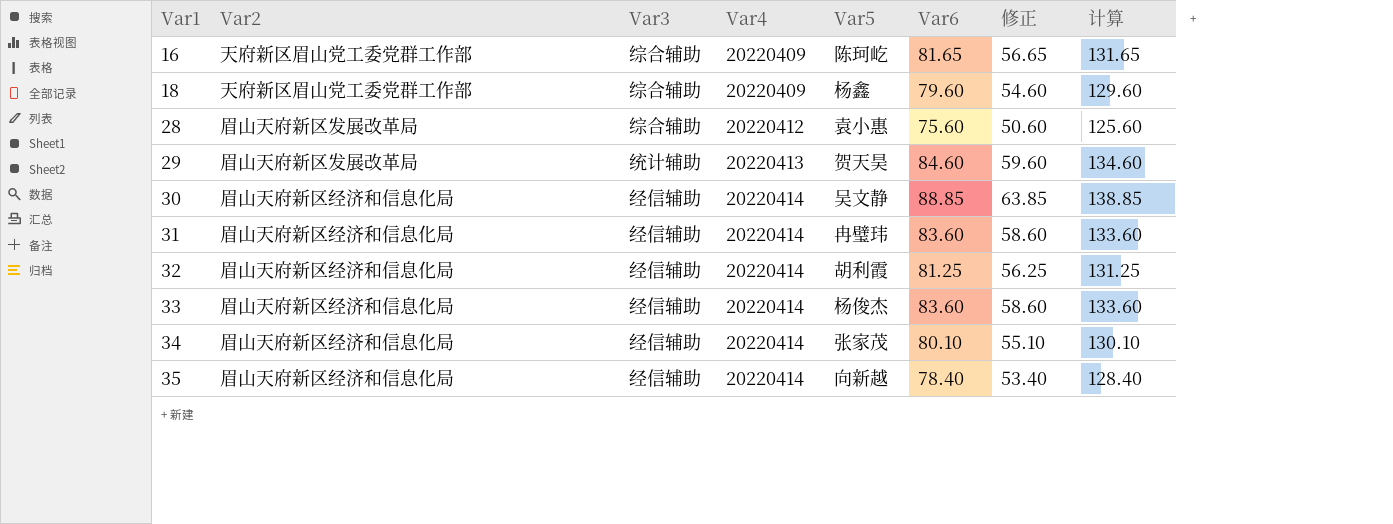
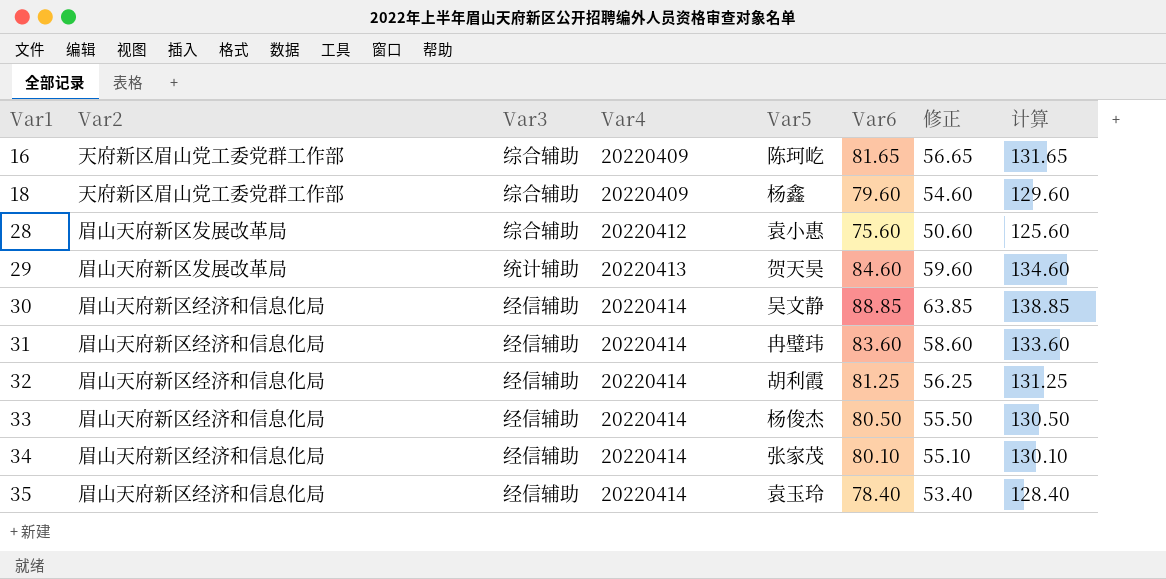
33 | Var6: 83.60 -> 80.50
33 | 修正: 58.60 -> 55.50
33 | 计算: 133.60 -> 130.50
35 | Var5: 向新越 -> 袁玉玲

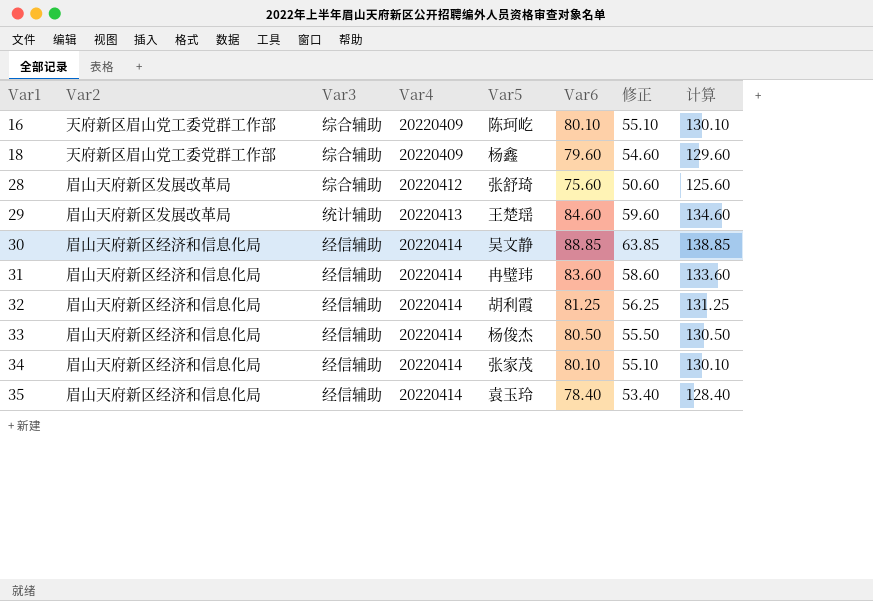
16 | Var6: 81.65 -> 80.10
16 | 修正: 56.65 -> 55.10
16 | 计算: 131.65 -> 130.10
28 | Var5: 袁小惠 -> 张舒琦
29 | Var5: 贺天昊 -> 王楚瑶

